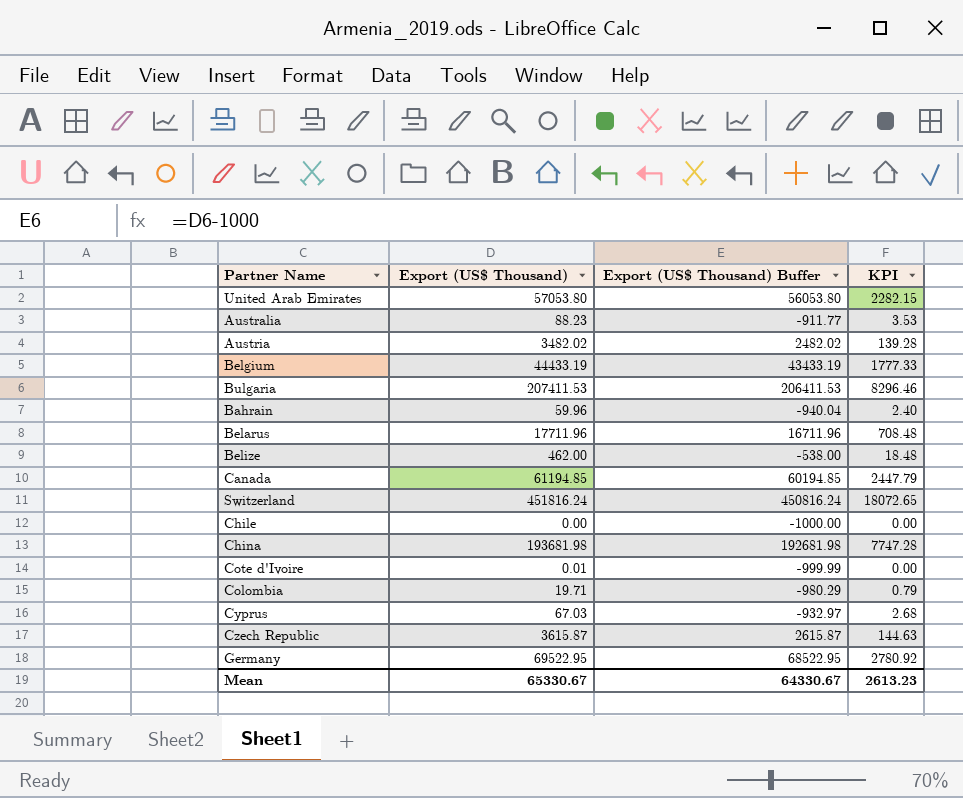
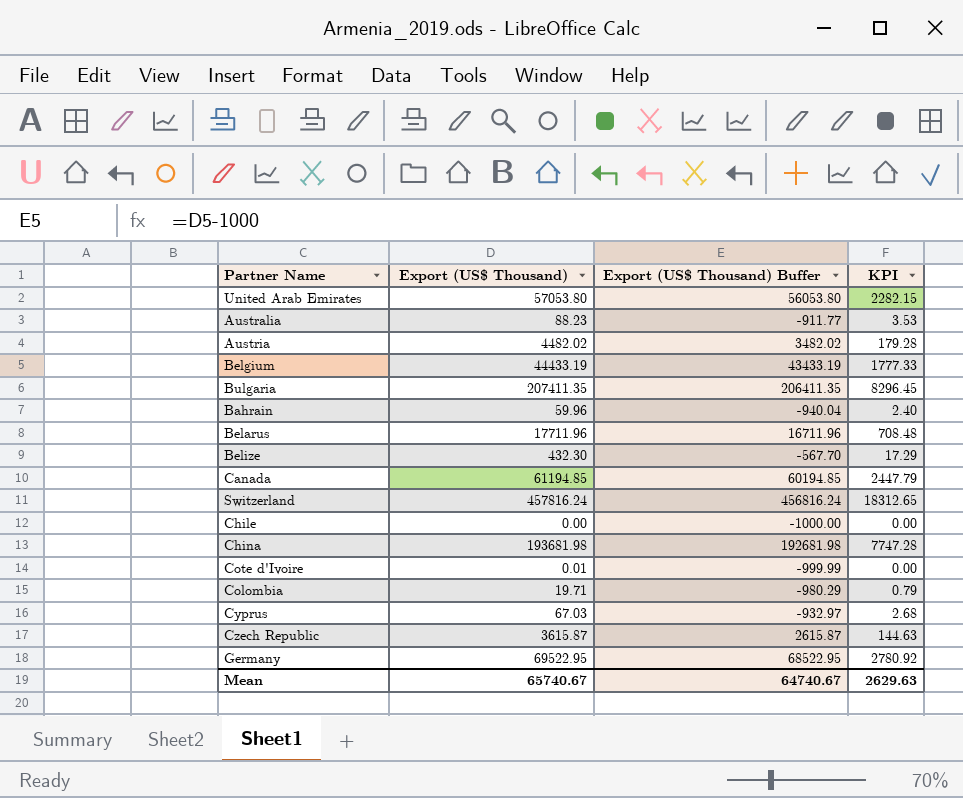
Austria | Export (US$ Thousand): 3482.02 -> 4482.02
Austria | Export (US$ Thousand) Buffer: 2482.02 -> 3482.02
Austria | KPI: 139.28 -> 179.28
Bulgaria | Export (US$ Thousand): 207411.53 -> 207411.35
Bulgaria | Export (US$ Thousand) Buffer: 206411.53 -> 206411.35
Bulgaria | KPI: 8296.46 -> 8296.45
Belize | Export (US$ Thousand): 462.00 -> 432.30
Belize | Export (US$ Thousand) Buffer: -538.00 -> -567.70
Belize | KPI: 18.48 -> 17.29
Switzerland | Export (US$ Thousand): 451816.24 -> 457816.24
Switzerland | Export (US$ Thousand) Buffer: 450816.24 -> 456816.24
Switzerland | KPI: 18072.65 -> 18312.65
Mean | Export (US$ Thousand): 65330.67 -> 65740.67
Mean | Export (US$ Thousand) Buffer: 64330.67 -> 64740.67
Mean | KPI: 2613.23 -> 2629.63

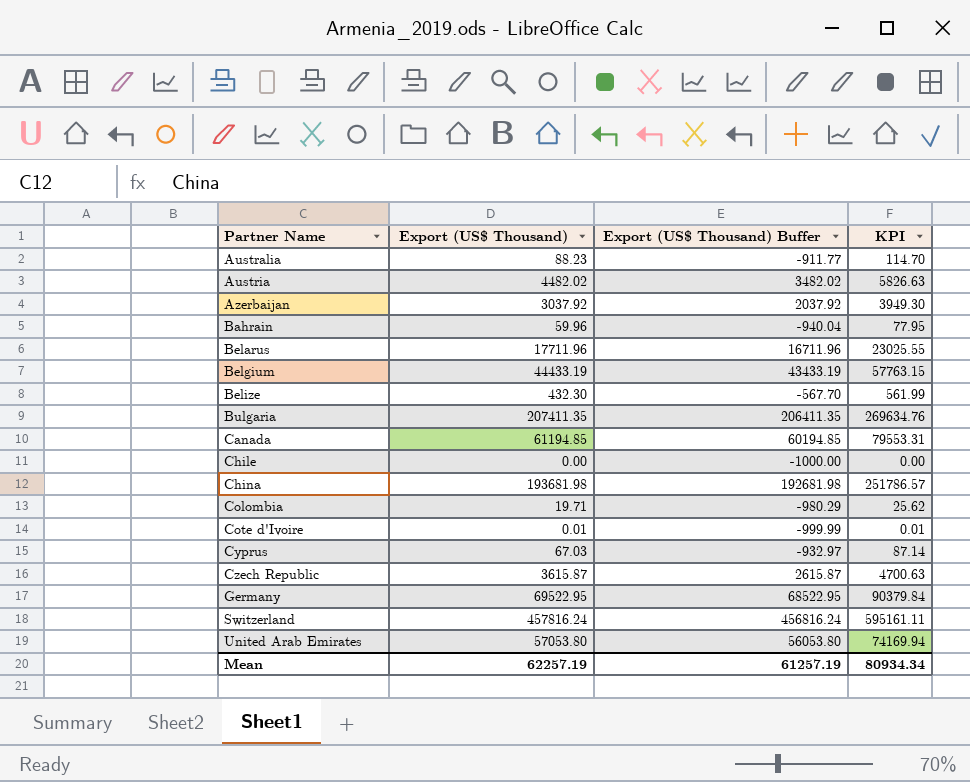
row order: none -> Partner Name ascending
column KPI | formula: [Export (US$ Thousand)] * 0.04 -> [Export (US$ Thousand)] * 1.3
row Azerbaijan: none -> 3037.92 | 2037.92 | 3949.30
Mean | Export (US$ Thousand): 65740.67 -> 62257.19
Mean | Export (US$ Thousand) Buffer: 64740.67 -> 61257.19
Mean | KPI: 2629.63 -> 80934.34

